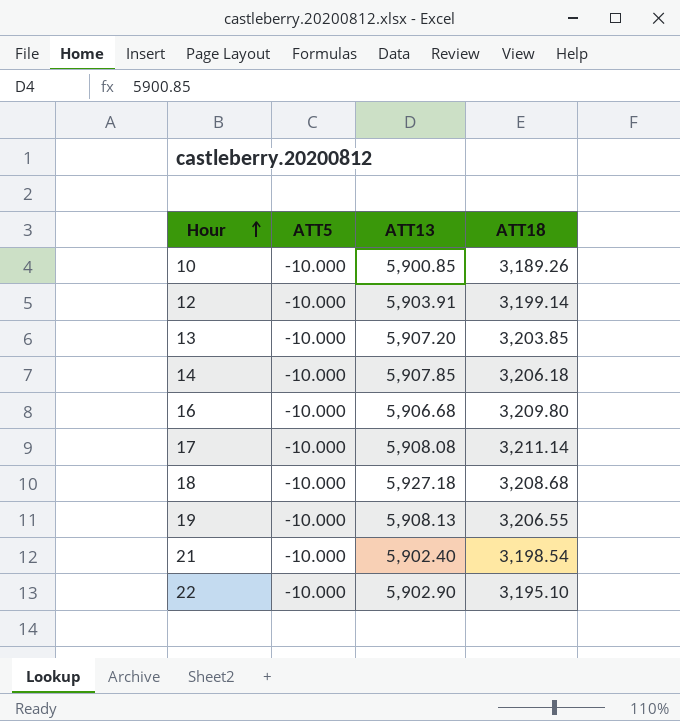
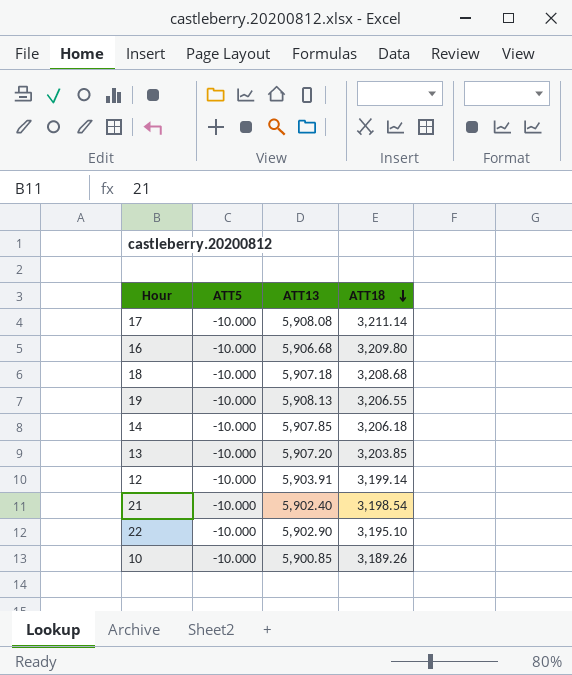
row order: Hour ascending -> ATT18 descending
18 | ATT13: 5,927.18 -> 5,907.18

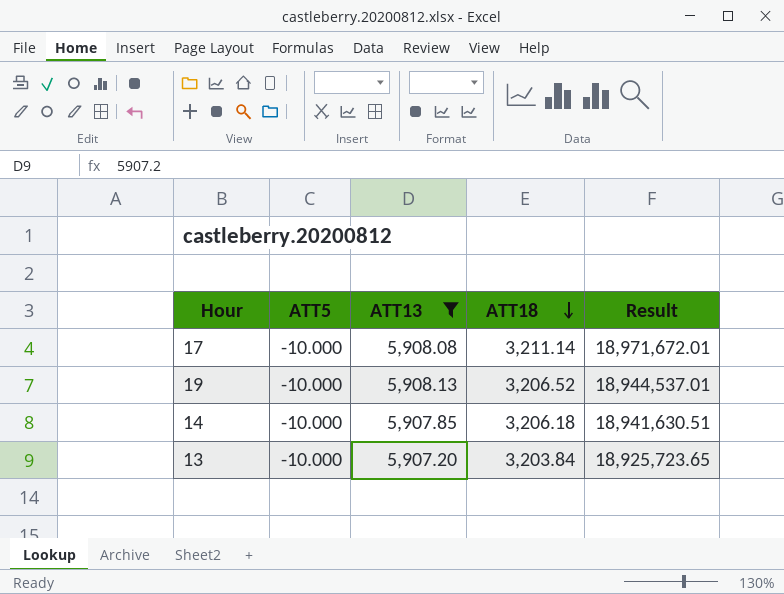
filter: none -> ATT13 >= 5,907.20
column Result | formula: none -> [ATT13] * [ATT18]
19 | ATT18: 3,206.55 -> 3,206.52
13 | ATT18: 3,203.85 -> 3,203.84

